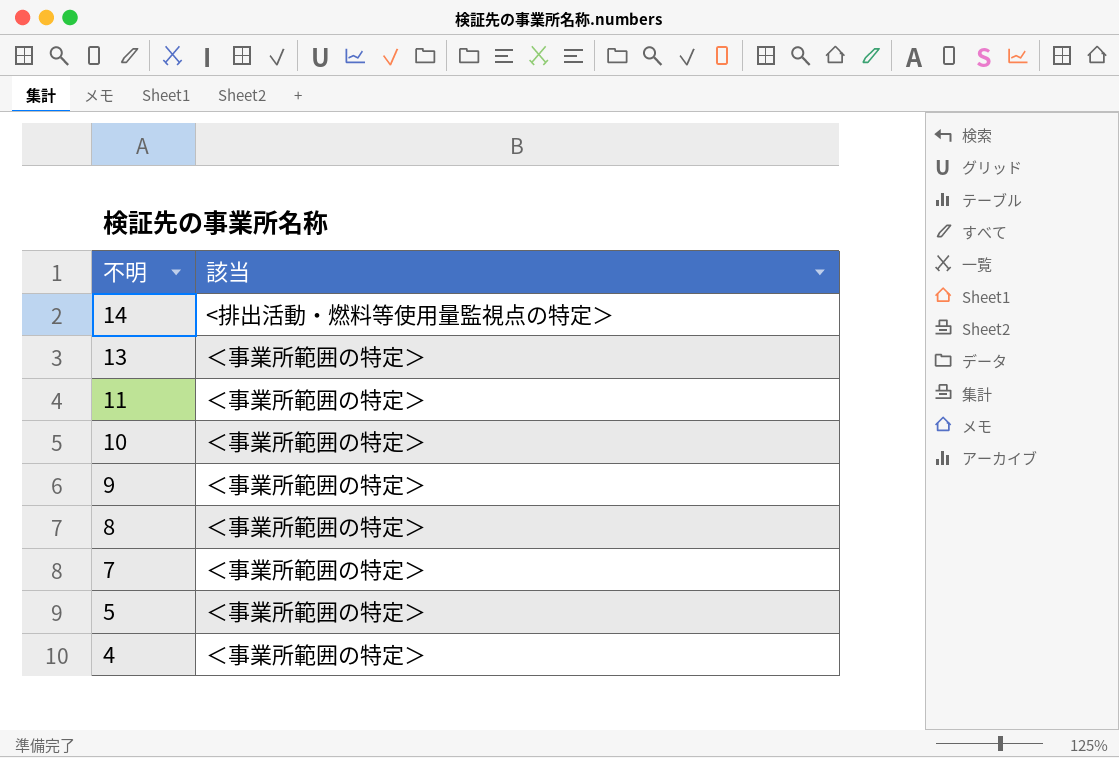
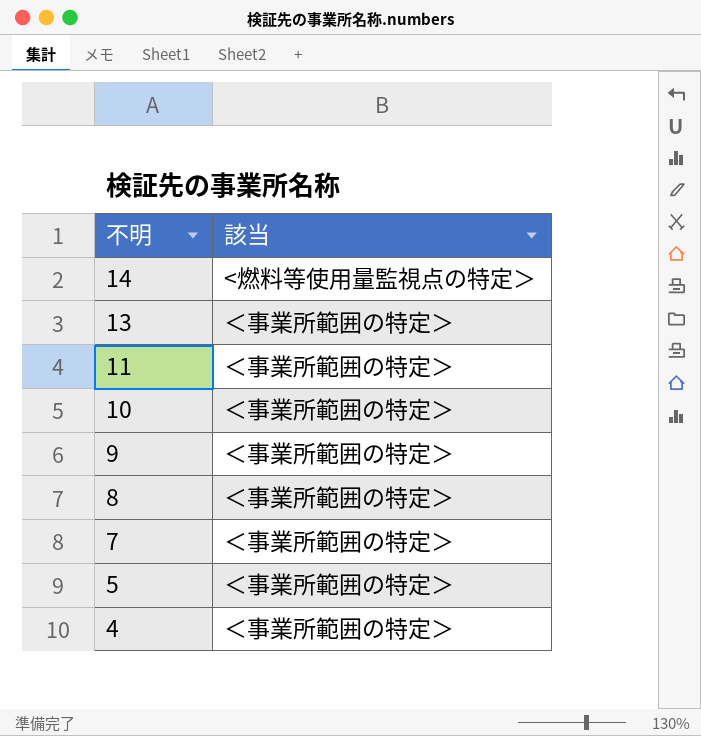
14 | 該当: <排出活動・燃料等使用量監視点の特定＞ -> <燃料等使用量監視点の特定＞

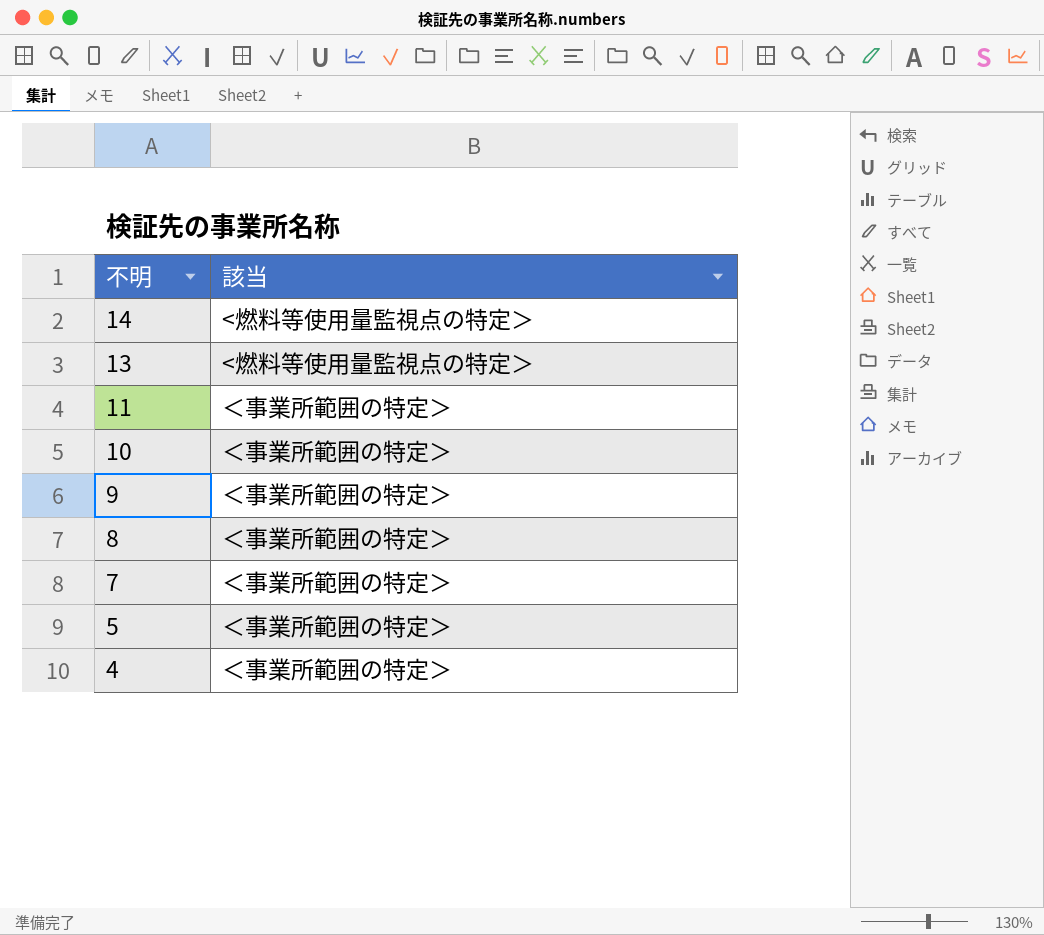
13 | 該当: ＜事業所範囲の特定＞ -> <燃料等使用量監視点の特定＞

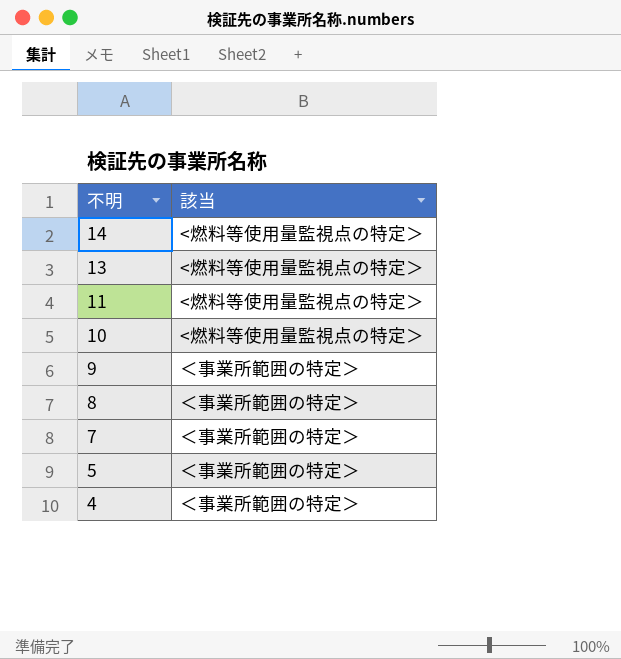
11 | 該当: ＜事業所範囲の特定＞ -> <燃料等使用量監視点の特定＞
10 | 該当: ＜事業所範囲の特定＞ -> <燃料等使用量監視点の特定＞

